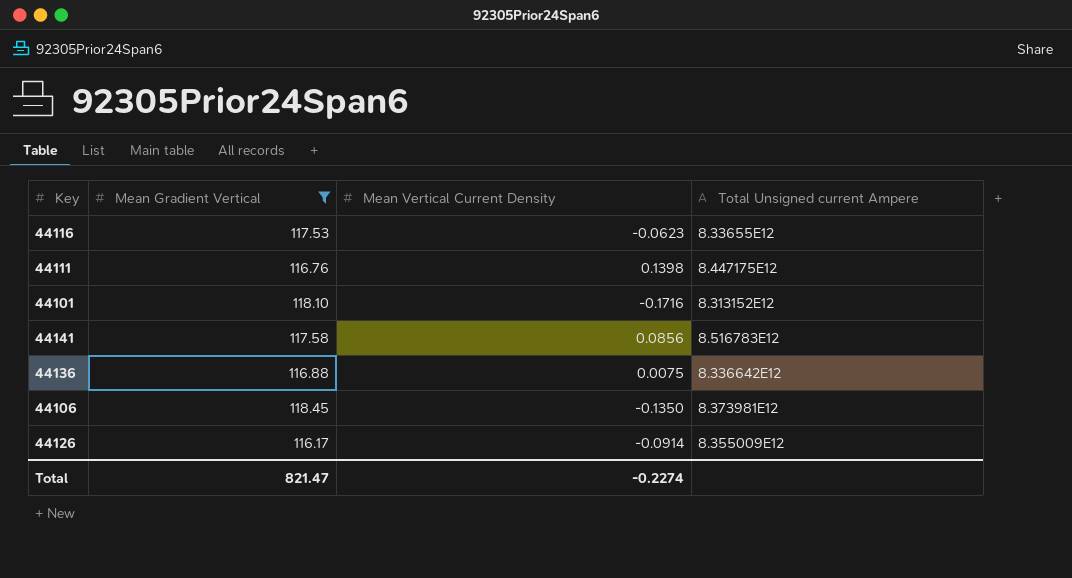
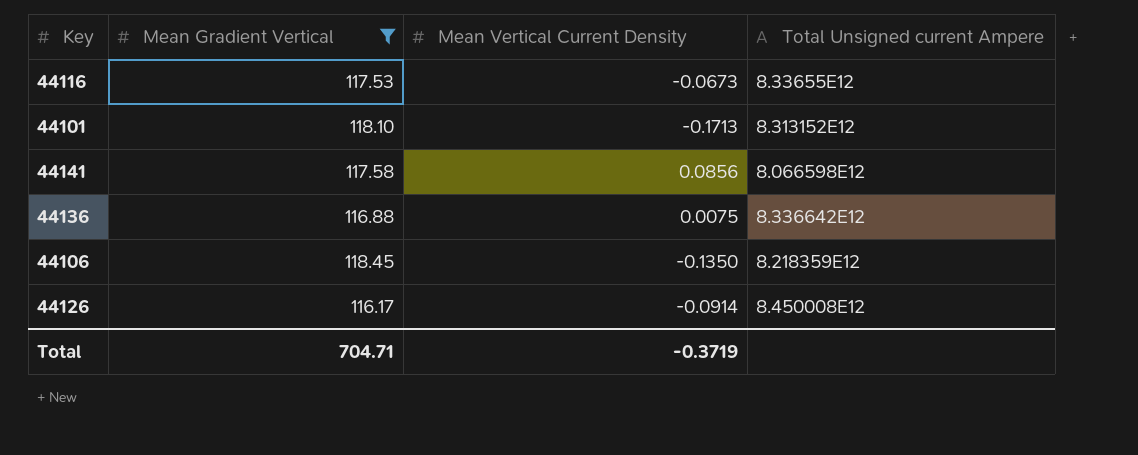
row 44111: 116.76 | 0.1398 | 8.447175E12 -> none
44116 | Mean Vertical Current Density: -0.0623 -> -0.0673
44101 | Mean Vertical Current Density: -0.1716 -> -0.1713
44141 | Total Unsigned current Ampere: 8.516783E12 -> 8.066598E12
44106 | Total Unsigned current Ampere: 8.373981E12 -> 8.218359E12
44126 | Total Unsigned current Ampere: 8.355009E12 -> 8.450008E12
Total | Mean Gradient Vertical: 821.47 -> 704.71
Total | Mean Vertical Current Density: -0.2274 -> -0.3719

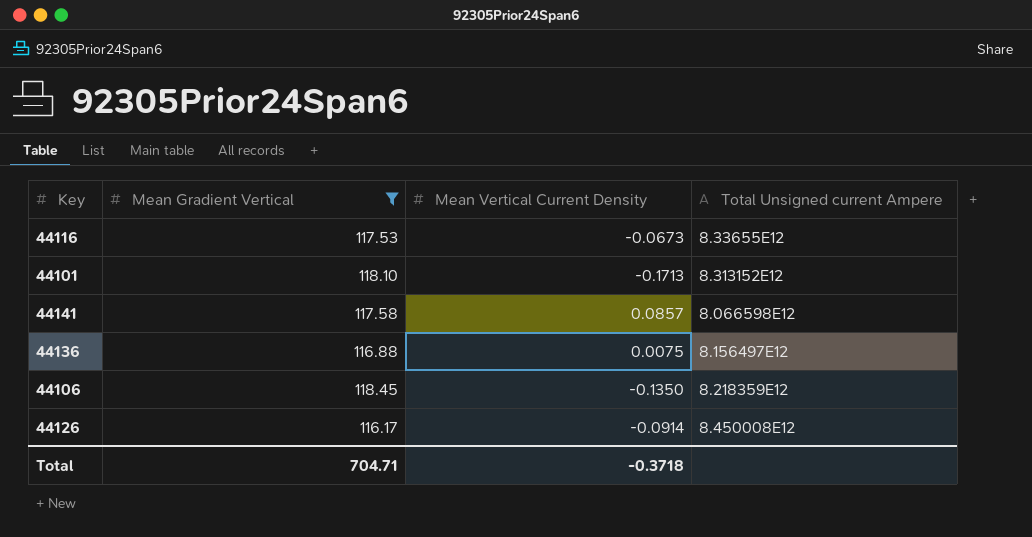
44141 | Mean Vertical Current Density: 0.0856 -> 0.0857
44136 | Total Unsigned current Ampere: 8.336642E12 -> 8.156497E12
Total | Mean Vertical Current Density: -0.3719 -> -0.3718

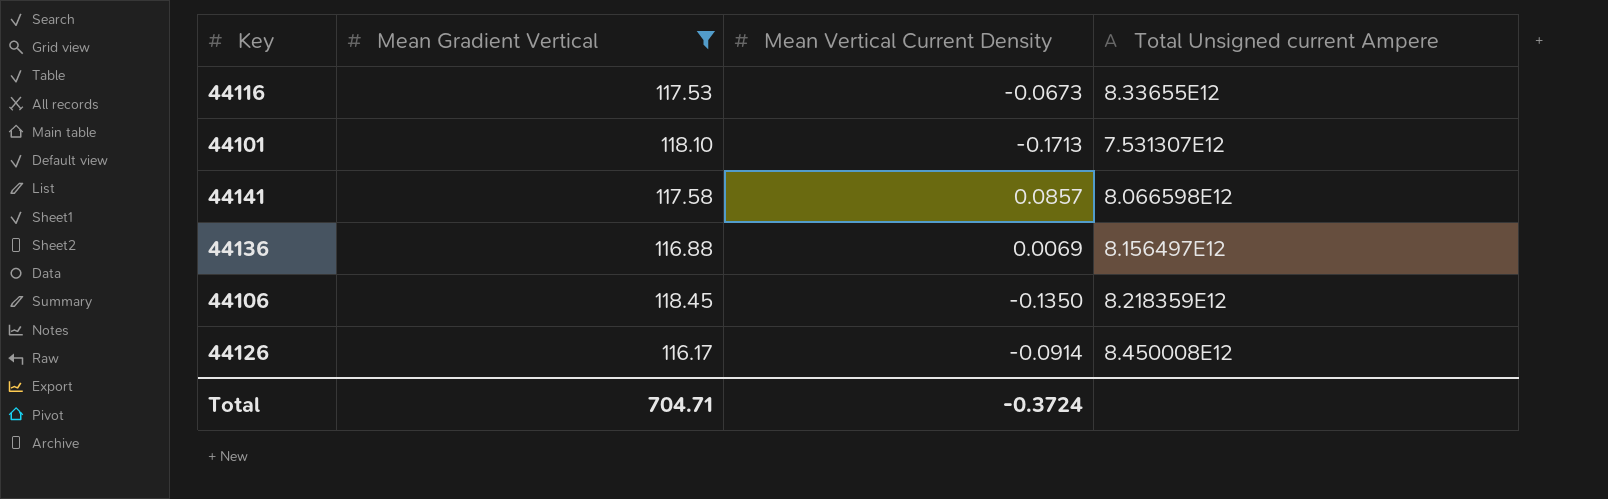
44101 | Total Unsigned current Ampere: 8.313152E12 -> 7.531307E12
44136 | Mean Vertical Current Density: 0.0075 -> 0.0069
Total | Mean Vertical Current Density: -0.3718 -> -0.3724

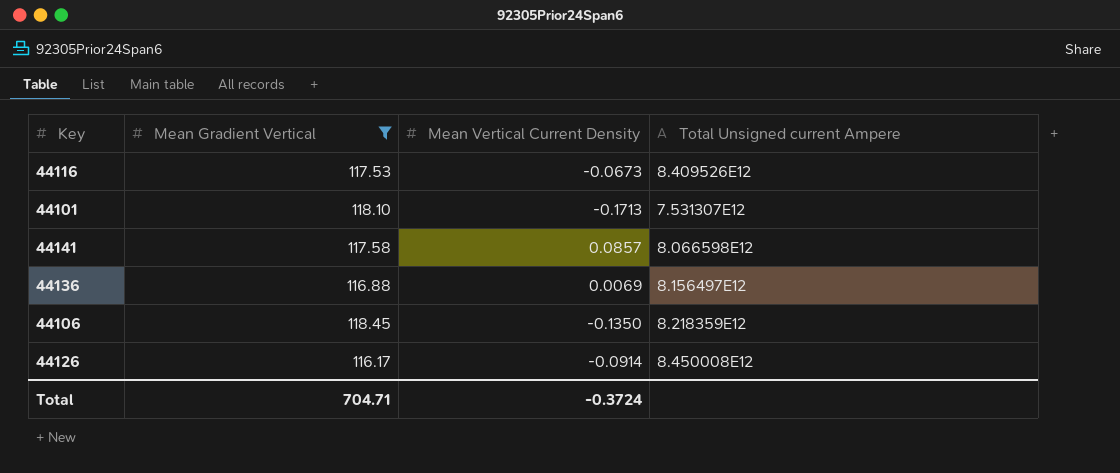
44116 | Total Unsigned current Ampere: 8.33655E12 -> 8.409526E12

